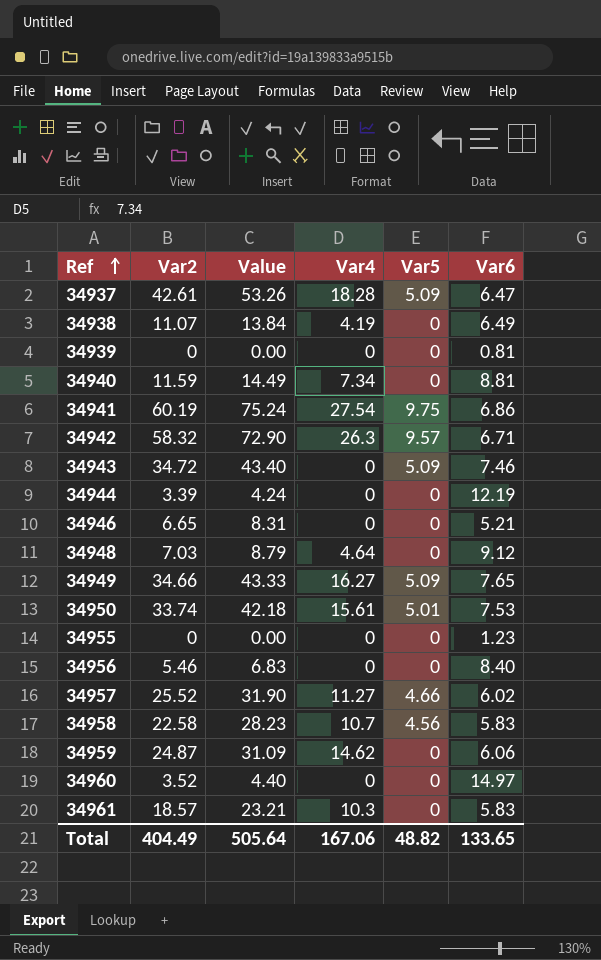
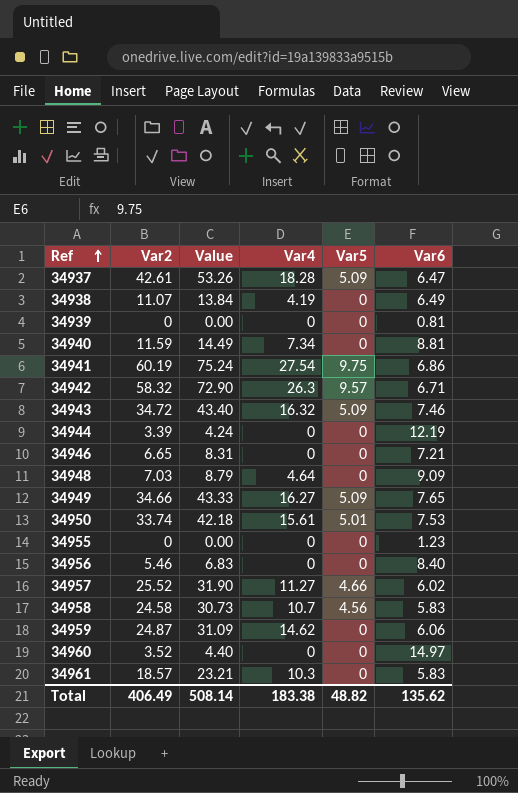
34943 | Var4: 0 -> 16.32
34946 | Var6: 5.21 -> 7.21
34948 | Var6: 9.12 -> 9.09
34958 | Var2: 22.58 -> 24.58
34958 | Value: 28.23 -> 30.73
Total | Var2: 404.49 -> 406.49
Total | Value: 505.64 -> 508.14
Total | Var4: 167.06 -> 183.38
Total | Var6: 133.65 -> 135.62

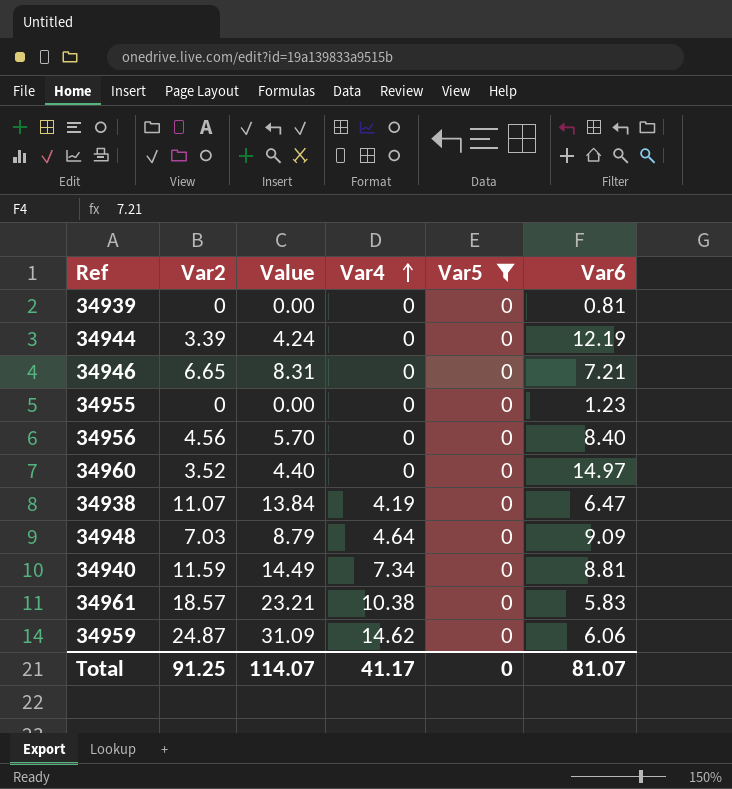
filter: none -> Var5 = 0
row order: Ref ascending -> Var4 ascending
34956 | Var2: 5.46 -> 4.56
34956 | Value: 6.83 -> 5.70
34938 | Var6: 6.49 -> 6.47
34961 | Var4: 10.3 -> 10.38
Total | Var2: 406.49 -> 91.25
Total | Value: 508.14 -> 114.07
Total | Var4: 183.38 -> 41.17
Total | Var5: 48.82 -> 0
Total | Var6: 135.62 -> 81.07

